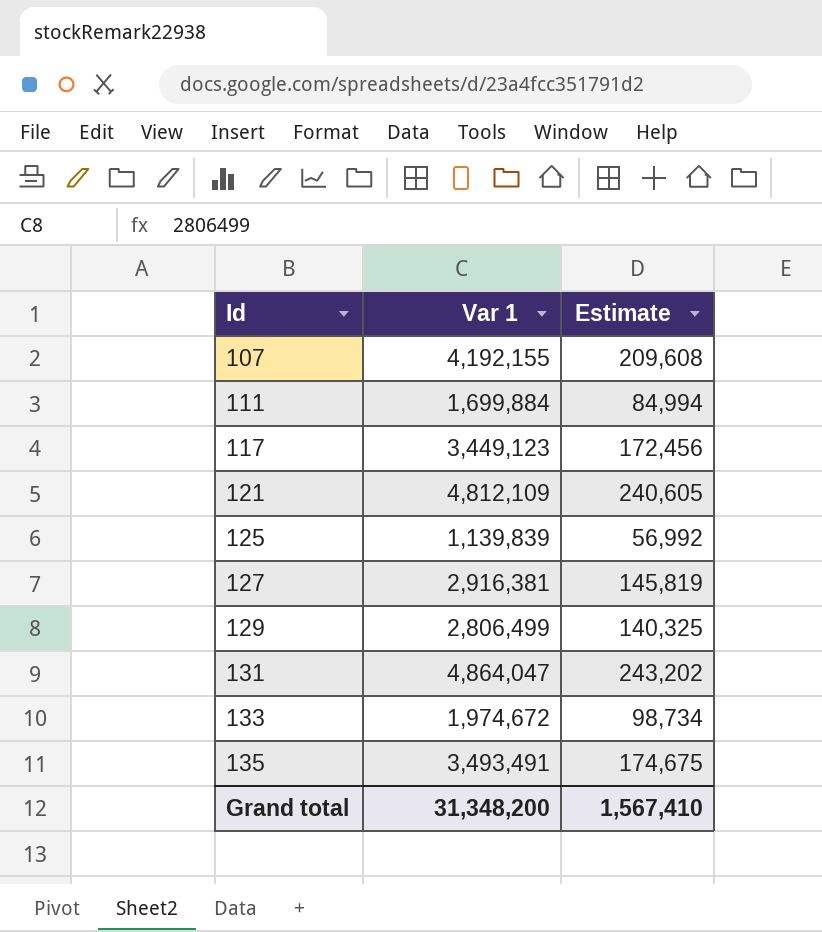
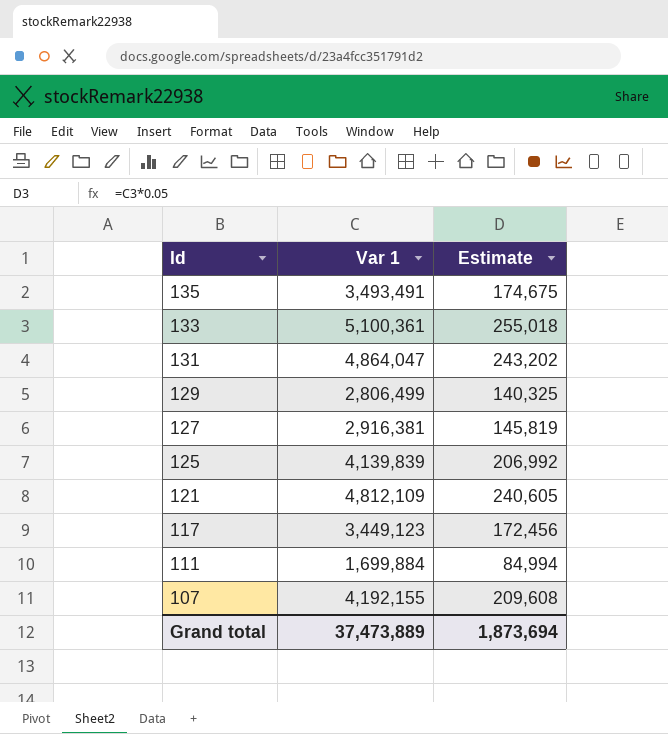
row order: Id ascending -> Id descending
133 | Var 1: 1,974,672 -> 5,100,361
133 | Estimate: 98,734 -> 255,018
125 | Var 1: 1,139,839 -> 4,139,839
125 | Estimate: 56,992 -> 206,992
Grand total | Var 1: 31,348,200 -> 37,473,889
Grand total | Estimate: 1,567,410 -> 1,873,694

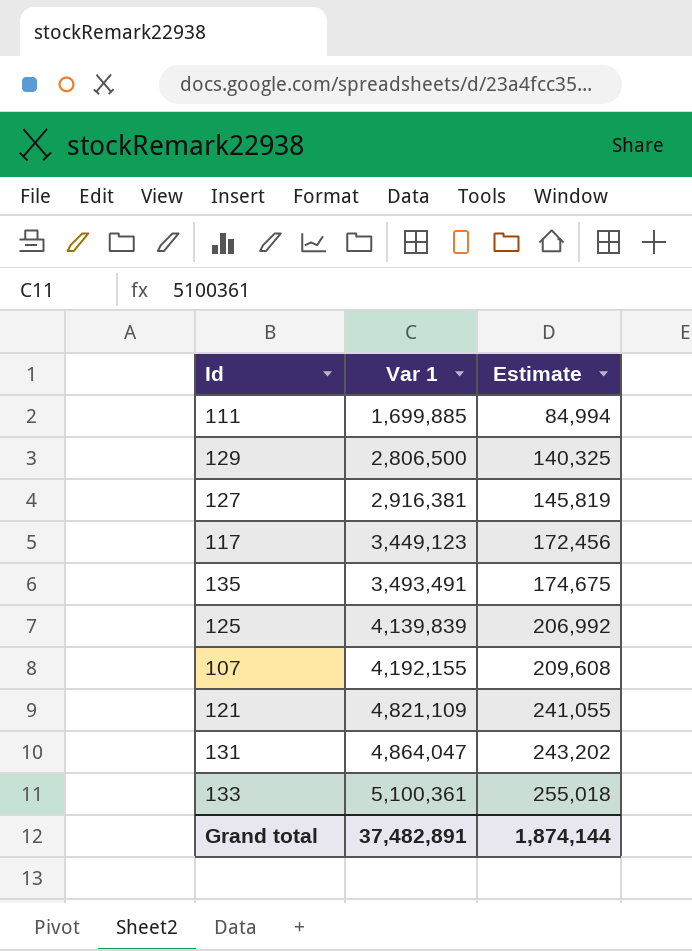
row order: Id descending -> Var 1 ascending
111 | Var 1: 1,699,884 -> 1,699,885
129 | Var 1: 2,806,499 -> 2,806,500
121 | Var 1: 4,812,109 -> 4,821,109
121 | Estimate: 240,605 -> 241,055
Grand total | Var 1: 37,473,889 -> 37,482,891
Grand total | Estimate: 1,873,694 -> 1,874,144

